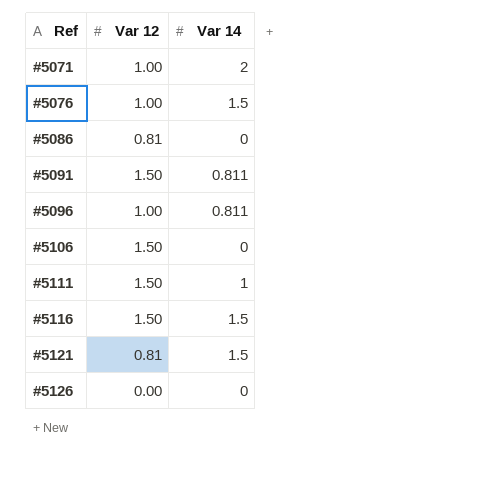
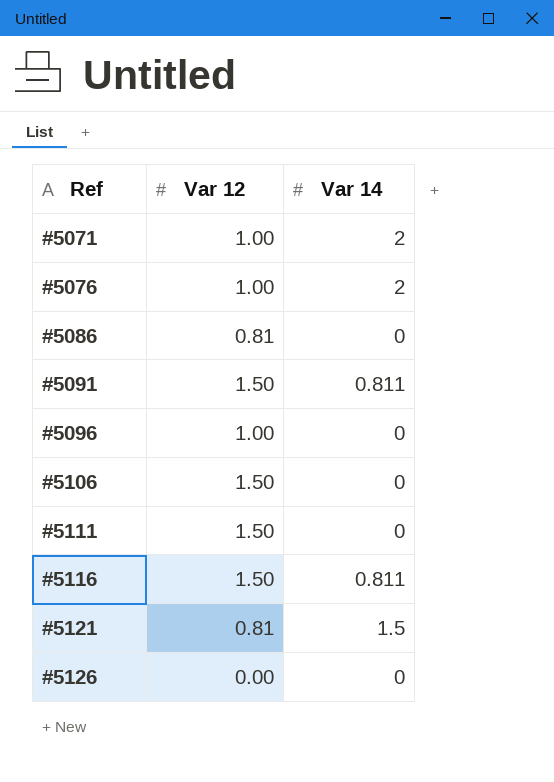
#5076 | Var 14: 1.5 -> 2
#5096 | Var 14: 0.811 -> 0
#5111 | Var 14: 1 -> 0
#5116 | Var 14: 1.5 -> 0.811

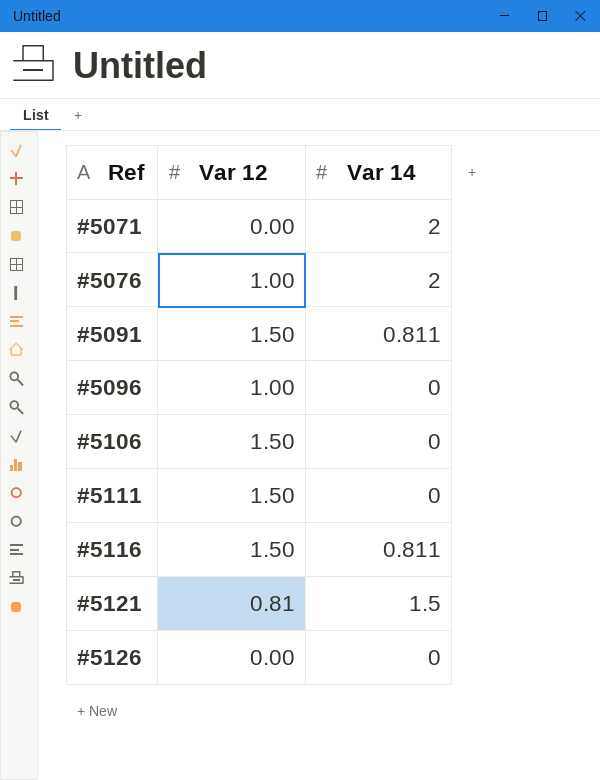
row #5086: 0.81 | 0 -> none
#5071 | Var 12: 1.00 -> 0.00

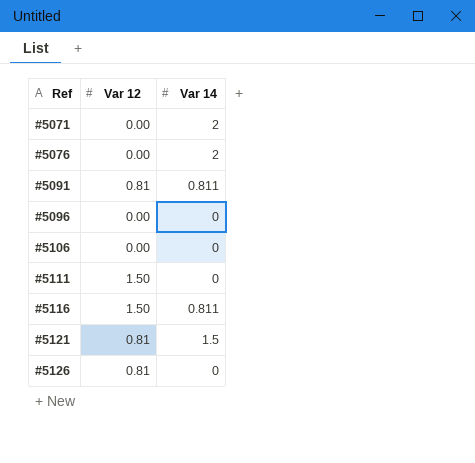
#5076 | Var 12: 1.00 -> 0.00
#5091 | Var 12: 1.50 -> 0.81
#5096 | Var 12: 1.00 -> 0.00
#5106 | Var 12: 1.50 -> 0.00
#5126 | Var 12: 0.00 -> 0.81

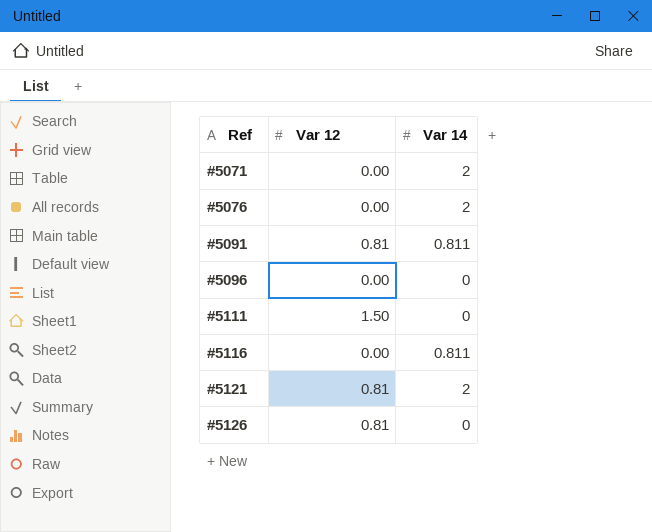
row #5106: 0.00 | 0 -> none
#5116 | Var 12: 1.50 -> 0.00
#5121 | Var 14: 1.5 -> 2

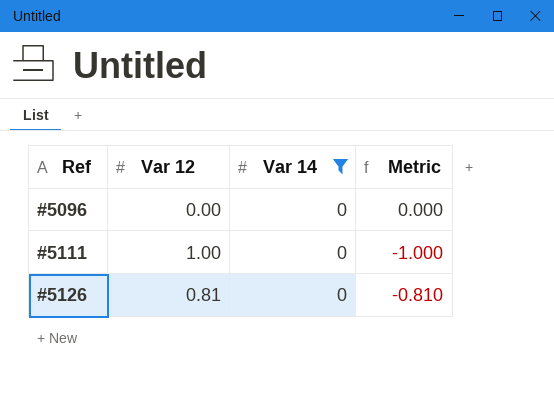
filter: none -> Var 14 = 0
column Metric | formula: none -> [Var 14] - [Var 12]
#5111 | Var 12: 1.50 -> 1.00

